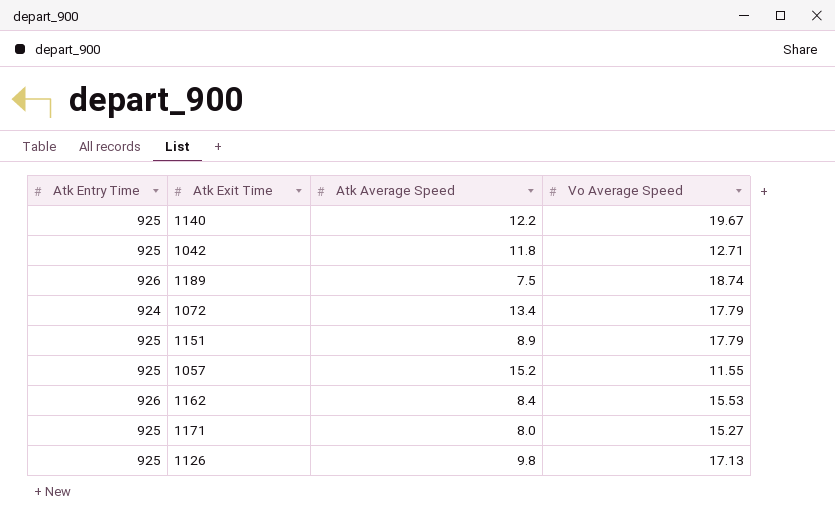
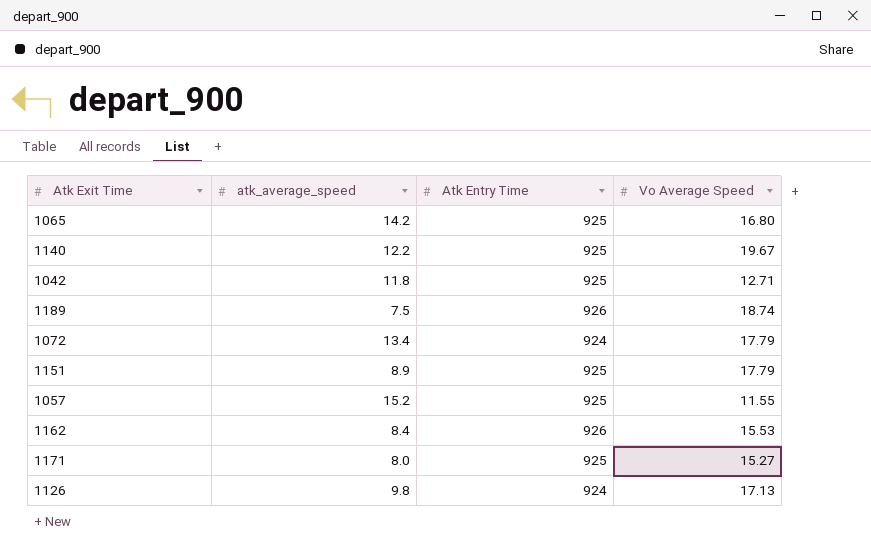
column name: Atk Average Speed -> atk_average_speed
column Atk Entry Time | position: 1 -> 3
row 1065: none -> 14.2 | 925 | 16.80
1126 | Atk Entry Time: 925 -> 924

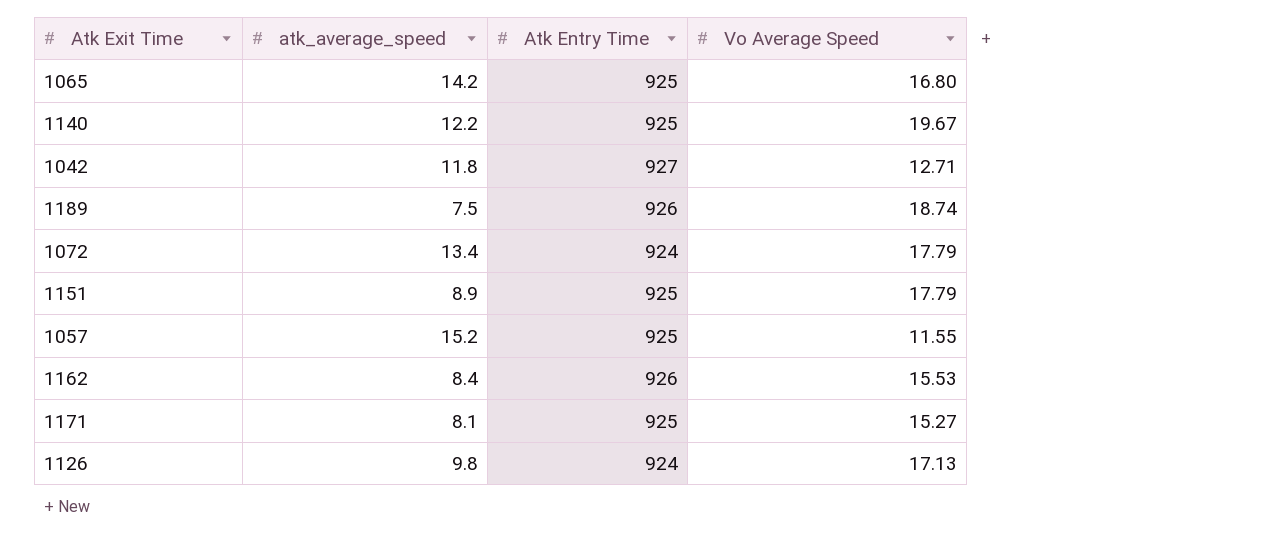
1042 | Atk Entry Time: 925 -> 927
1171 | atk_average_speed: 8.0 -> 8.1

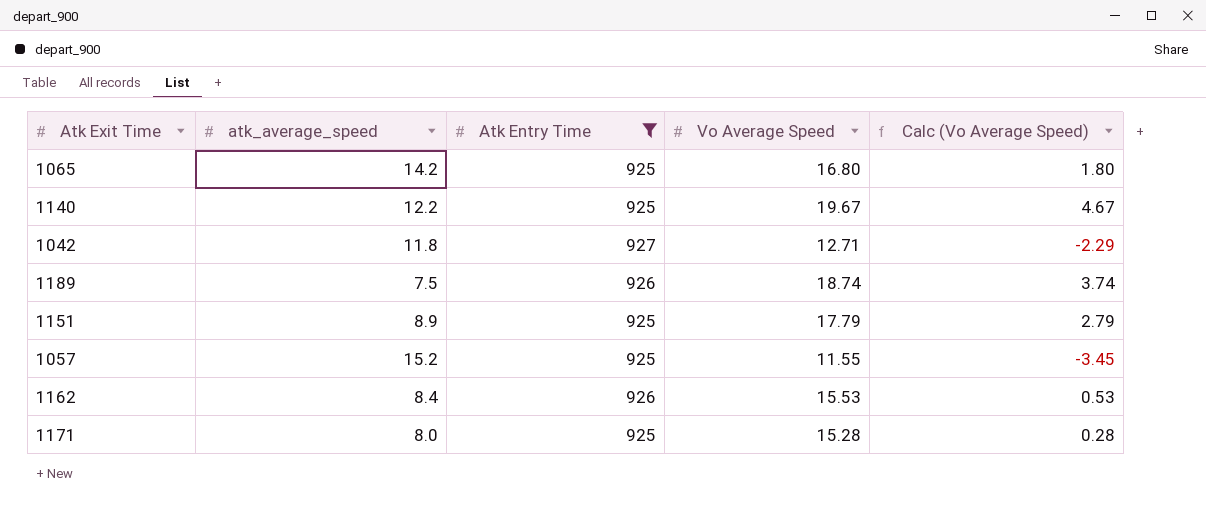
filter: none -> Atk Entry Time != 924
column Calc (Vo Average Speed) | formula: none -> [Vo Average Speed] - 15
1171 | atk_average_speed: 8.1 -> 8.0
1171 | Vo Average Speed: 15.27 -> 15.28

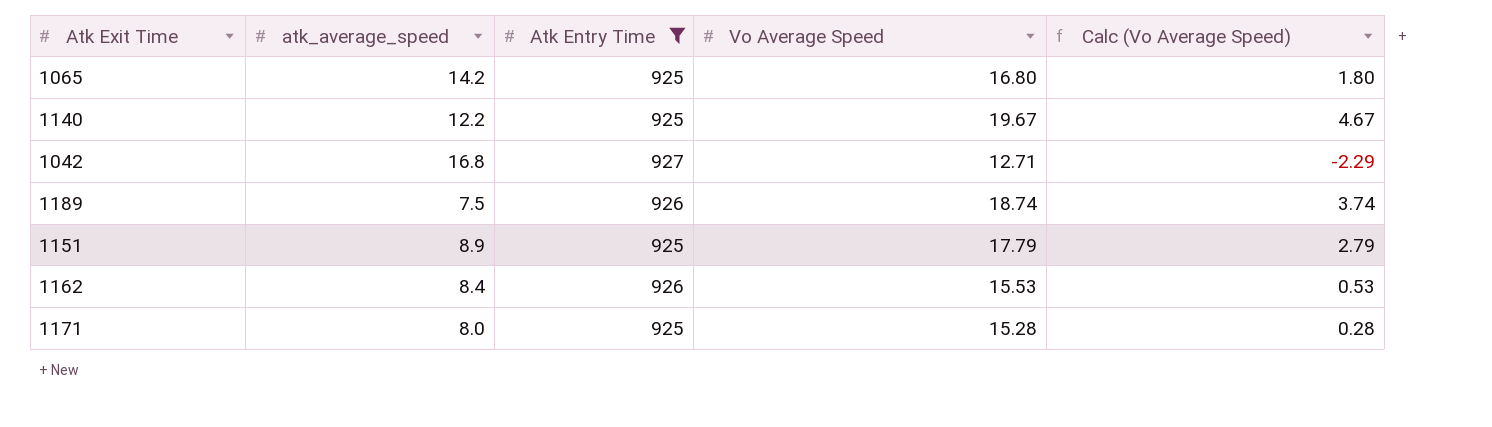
row 1057: 15.2 | 925 | 11.55 | -3.45 -> none
1042 | atk_average_speed: 11.8 -> 16.8

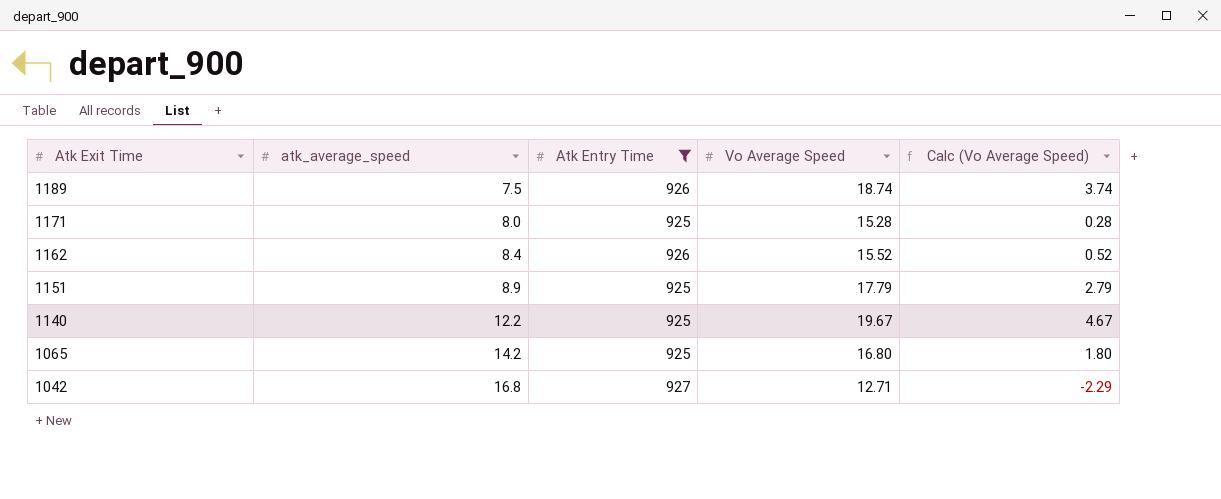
row order: none -> Atk Exit Time descending
1162 | Vo Average Speed: 15.53 -> 15.52
1162 | Calc (Vo Average Speed): 0.53 -> 0.52

